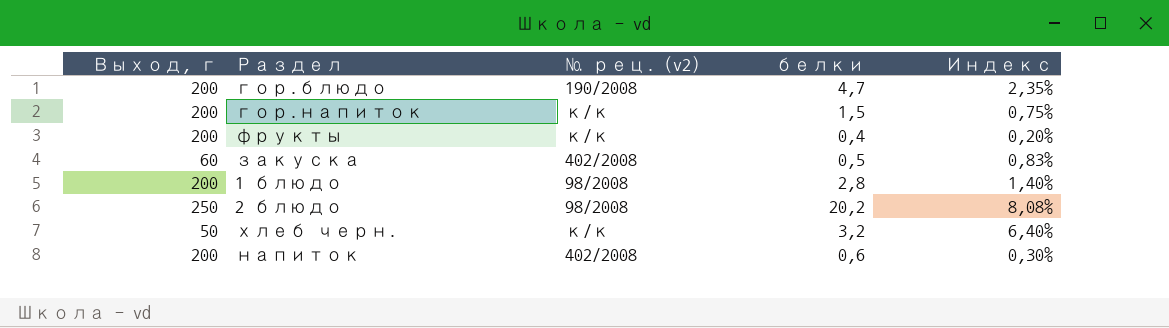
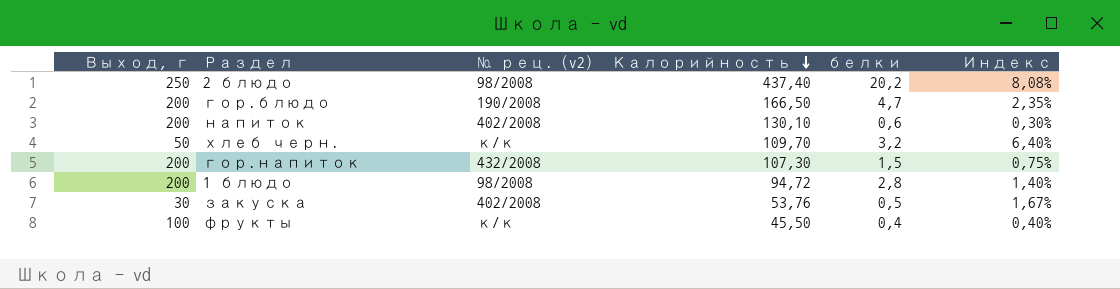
row order: none -> Калорийность descending
column Калорийность | position: none -> 4
гор.напиток | № рец. (v2): к/к -> 432/2008
закуска | Выход, г: 60 -> 30
закуска | Индекс: 0,83% -> 1,67%
фрукты | Выход, г: 200 -> 100
фрукты | Индекс: 0,20% -> 0,40%

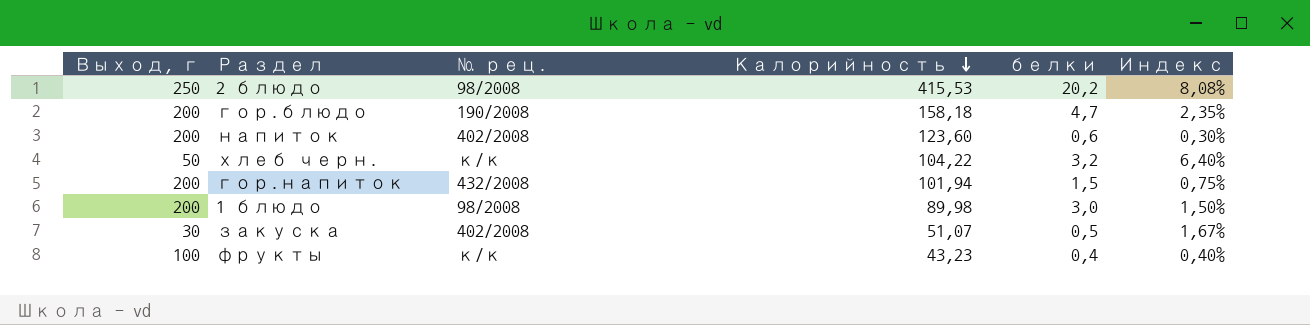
column name: № рец. (v2) -> № рец.
2 блюдо | Калорийность: 437,40 -> 415,53
гор.блюдо | Калорийность: 166,50 -> 158,18
напиток | Калорийность: 130,10 -> 123,60
хлеб черн. | Калорийность: 109,70 -> 104,22
гор.напиток | Калорийность: 107,30 -> 101,94
1 блюдо | Калорийность: 94,72 -> 89,98
1 блюдо | белки: 2,8 -> 3,0
1 блюдо | Индекс: 1,40% -> 1,50%
закуска | Калорийность: 53,76 -> 51,07
фрукты | Калорийность: 45,50 -> 43,23

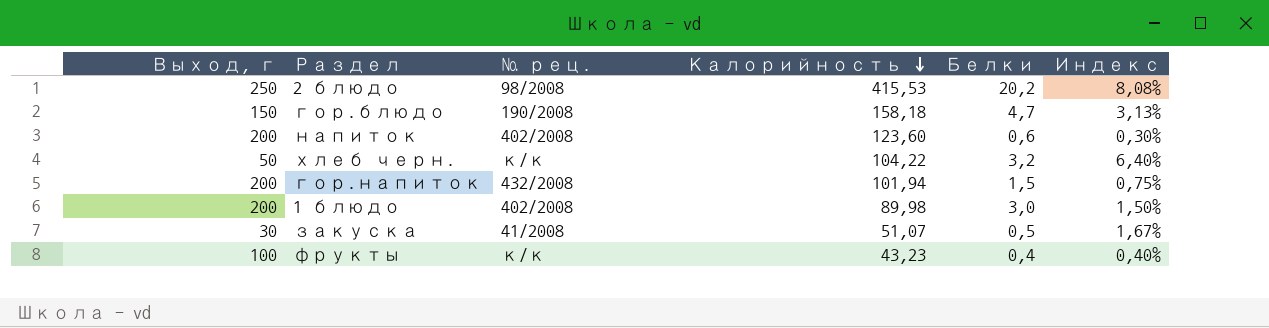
column name: белки -> Белки
гор.блюдо | Выход, г: 200 -> 150
гор.блюдо | Индекс: 2,35% -> 3,13%
1 блюдо | № рец.: 98/2008 -> 402/2008
закуска | № рец.: 402/2008 -> 41/2008

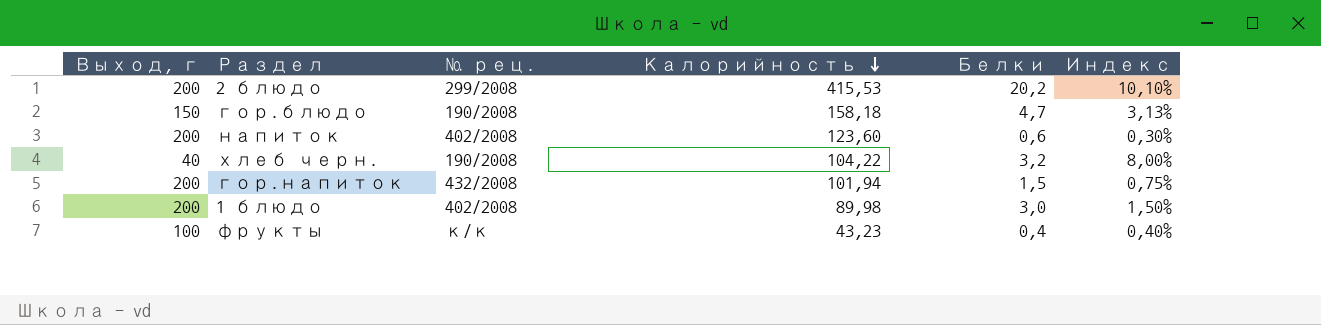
row закуска: 30 | 41/2008 | 51,07 | 0,5 | 1,67% -> none
2 блюдо | Выход, г: 250 -> 200
2 блюдо | № рец.: 98/2008 -> 299/2008
2 блюдо | Индекс: 8,08% -> 10,10%
хлеб черн. | Выход, г: 50 -> 40
хлеб черн. | № рец.: к/к -> 190/2008
хлеб черн. | Индекс: 6,40% -> 8,00%

